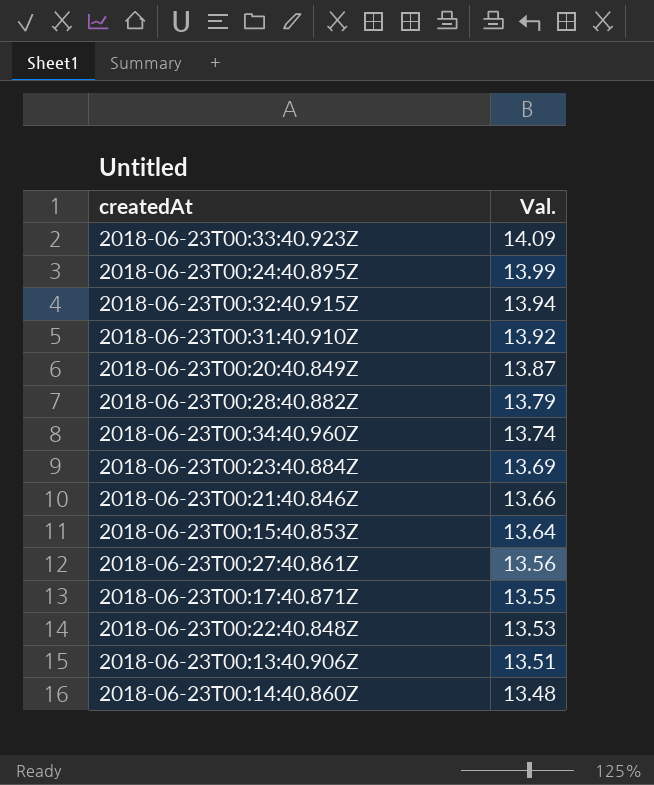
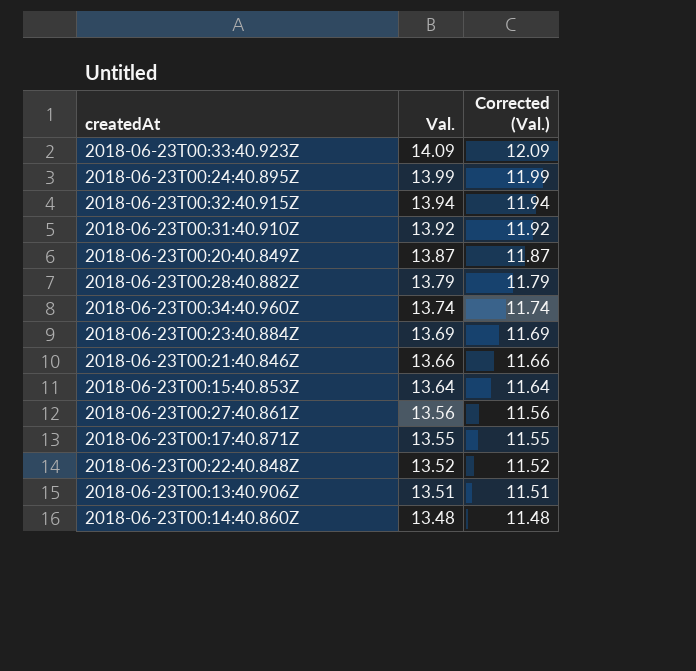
column Corrected (Val.) | formula: none -> [Val.] - 2
2018-06-23T00:22:40.848Z | Val.: 13.53 -> 13.52

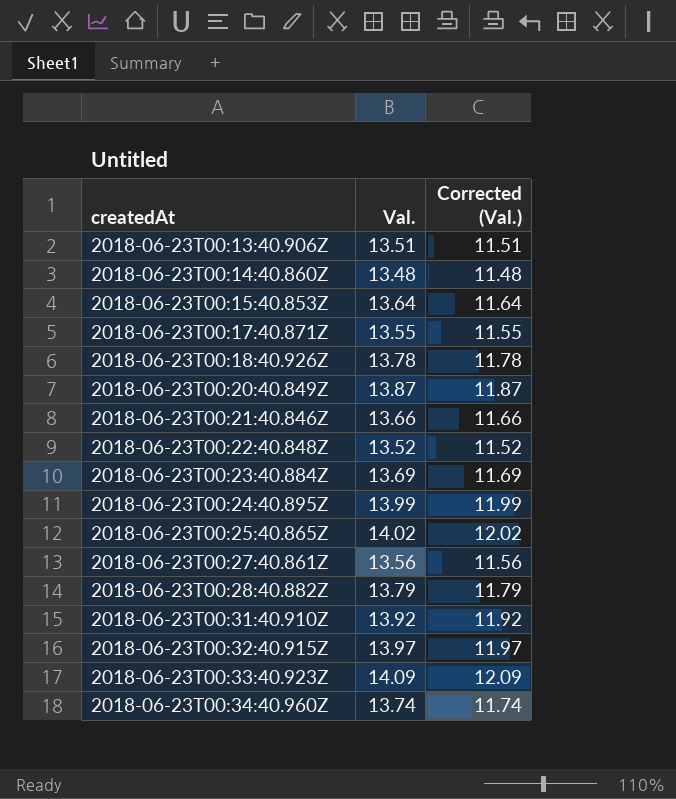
row order: Val. descending -> createdAt ascending
row 2018-06-23T00:18:40.926Z: none -> 13.78 | 11.78
row 2018-06-23T00:25:40.865Z: none -> 14.02 | 12.02
2018-06-23T00:32:40.915Z | Val.: 13.94 -> 13.97
2018-06-23T00:32:40.915Z | Corrected (Val.): 11.94 -> 11.97

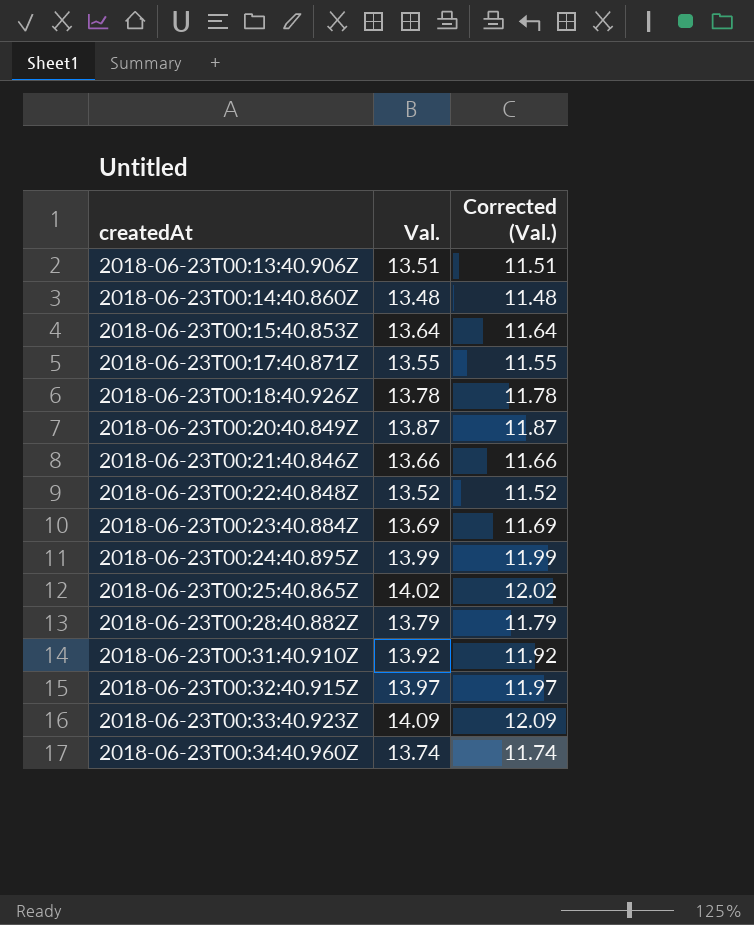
row 2018-06-23T00:27:40.861Z: 13.56 | 11.56 -> none

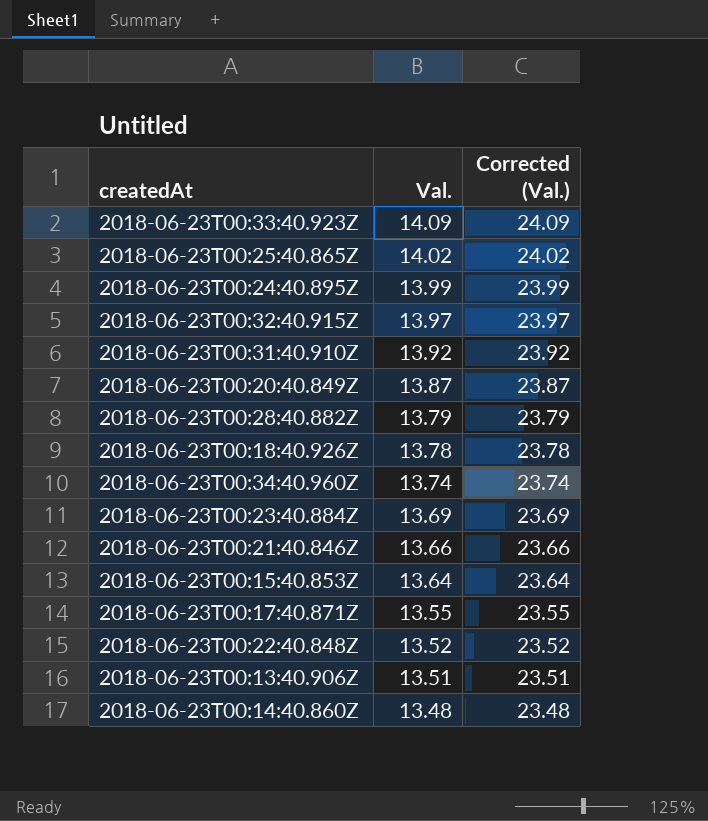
row order: createdAt ascending -> Val. descending
column Corrected (Val.) | formula: [Val.] - 2 -> [Val.] + 10

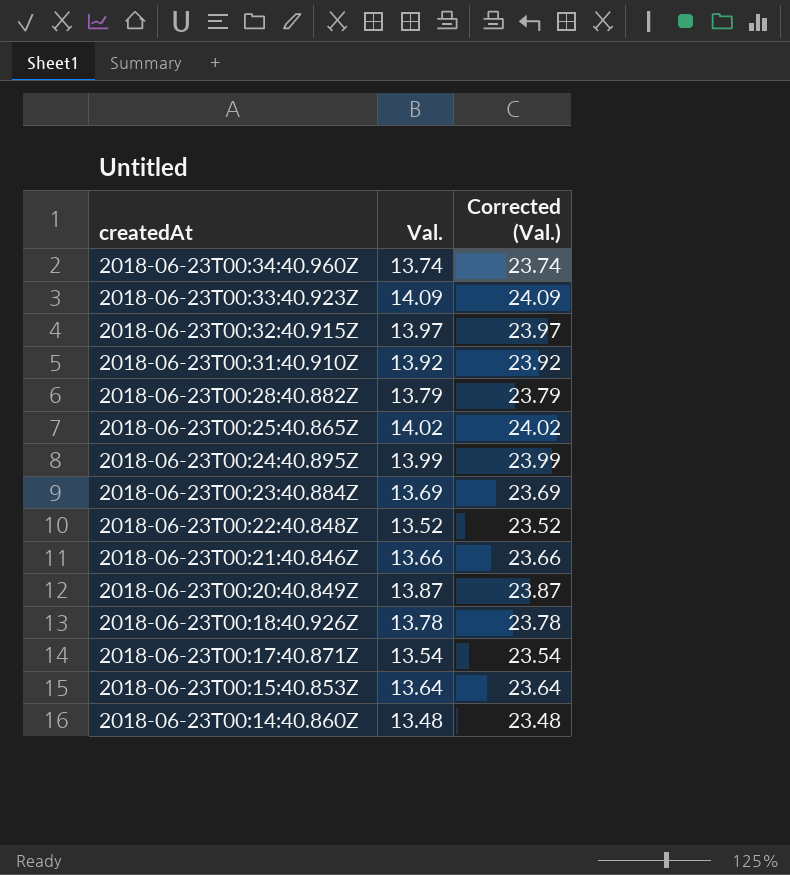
row order: Val. descending -> createdAt descending
row 2018-06-23T00:13:40.906Z: 13.51 | 23.51 -> none
2018-06-23T00:17:40.871Z | Val.: 13.55 -> 13.54
2018-06-23T00:17:40.871Z | Corrected (Val.): 23.55 -> 23.54

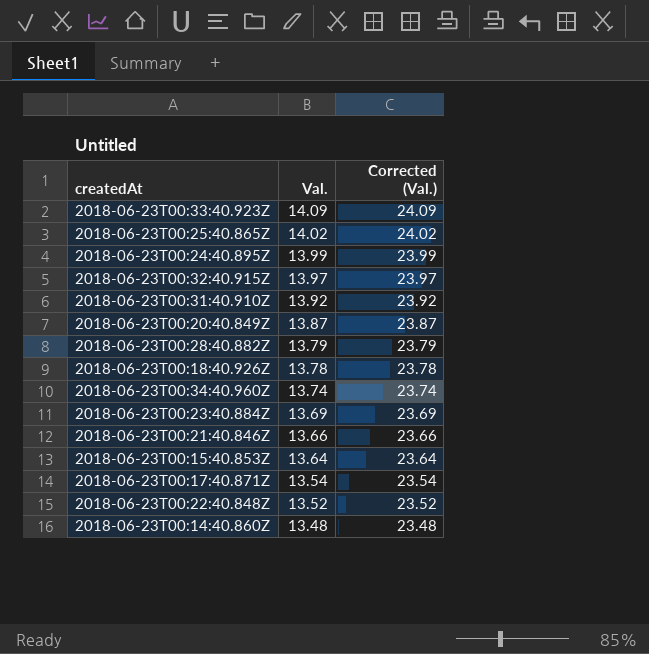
row order: createdAt descending -> Val. descending

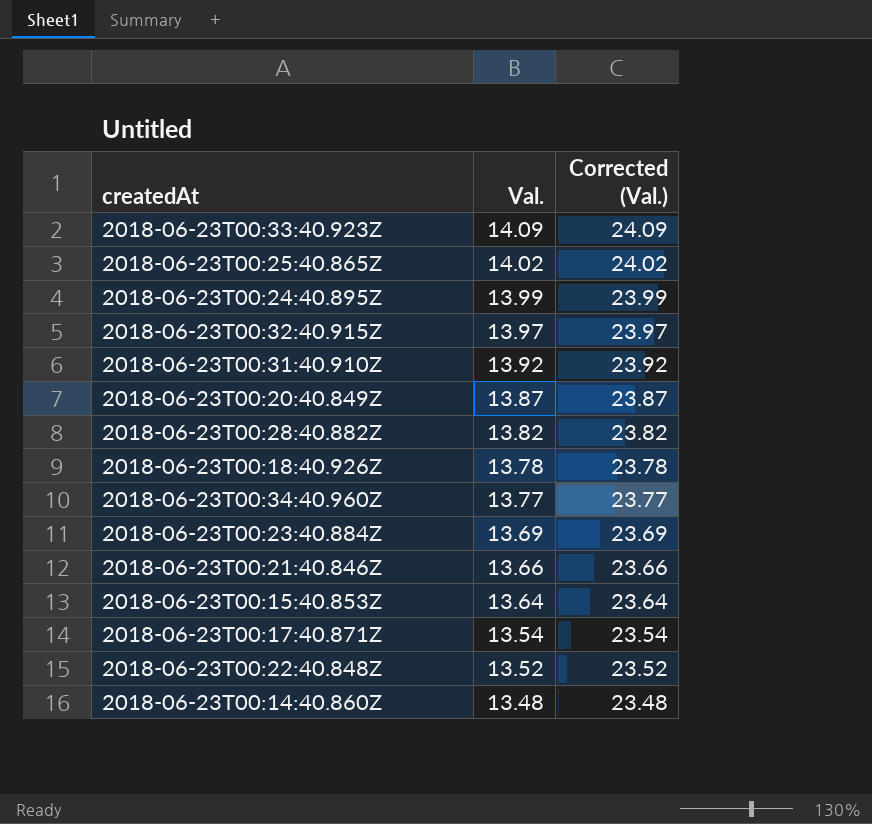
2018-06-23T00:28:40.882Z | Val.: 13.79 -> 13.82
2018-06-23T00:28:40.882Z | Corrected (Val.): 23.79 -> 23.82
2018-06-23T00:34:40.960Z | Val.: 13.74 -> 13.77
2018-06-23T00:34:40.960Z | Corrected (Val.): 23.74 -> 23.77

